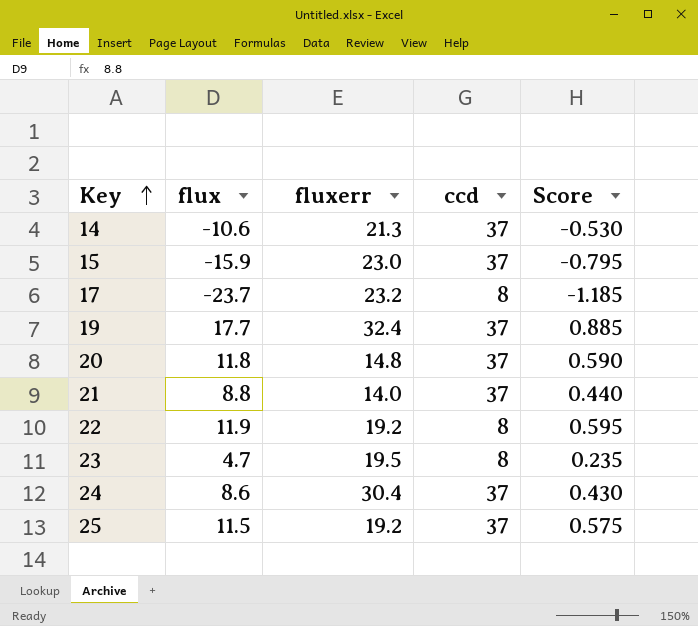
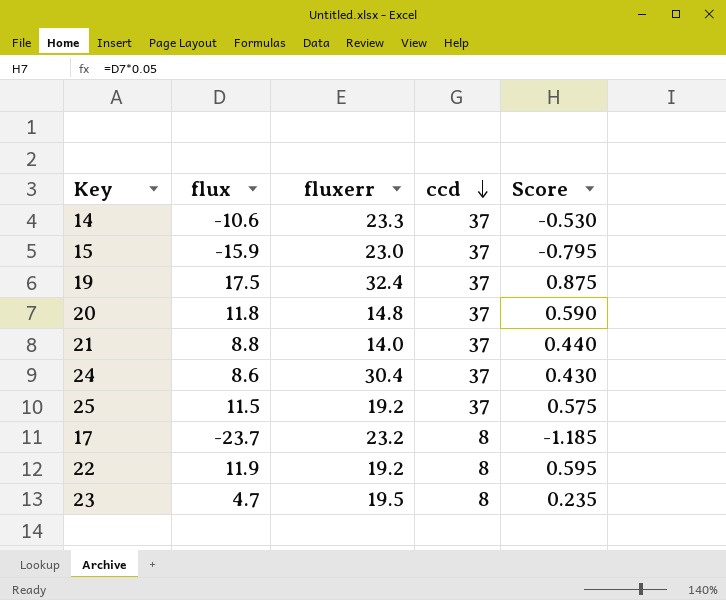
row order: Key ascending -> ccd descending
14 | fluxerr: 21.3 -> 23.3
19 | flux: 17.7 -> 17.5
19 | Score: 0.885 -> 0.875

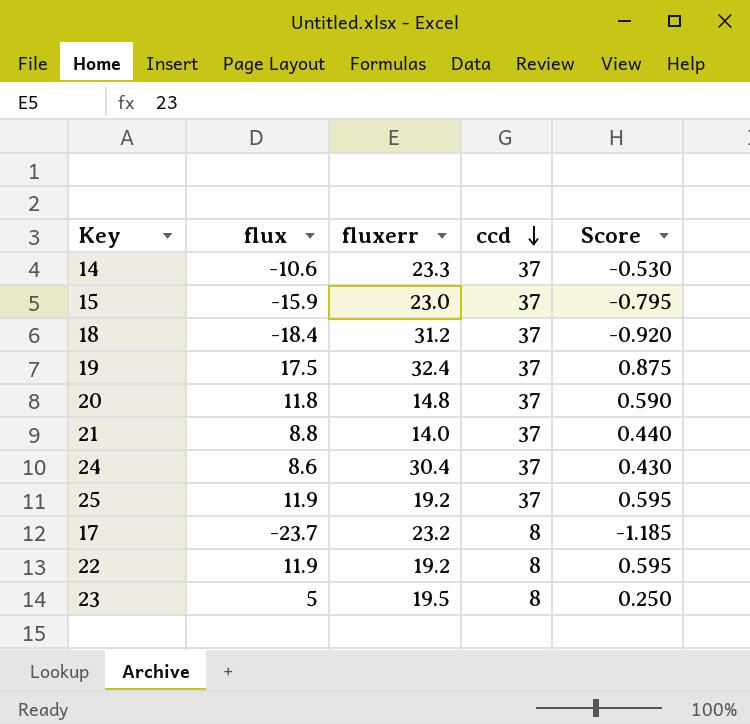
row 18: none -> -18.4 | 31.2 | 37 | -0.920
25 | flux: 11.5 -> 11.9
25 | Score: 0.575 -> 0.595
23 | flux: 4.7 -> 5
23 | Score: 0.235 -> 0.250

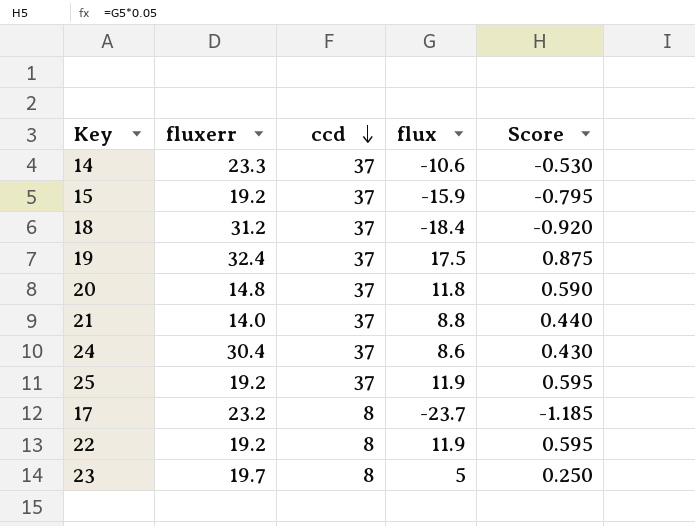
column flux | position: 2 -> 4
15 | fluxerr: 23.0 -> 19.2
23 | fluxerr: 19.5 -> 19.7

